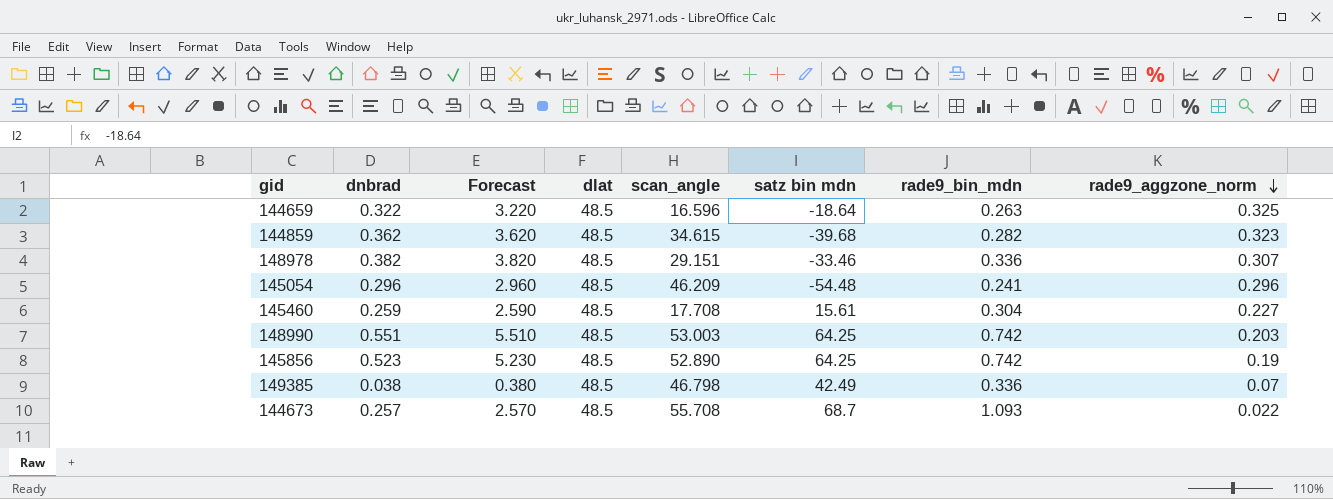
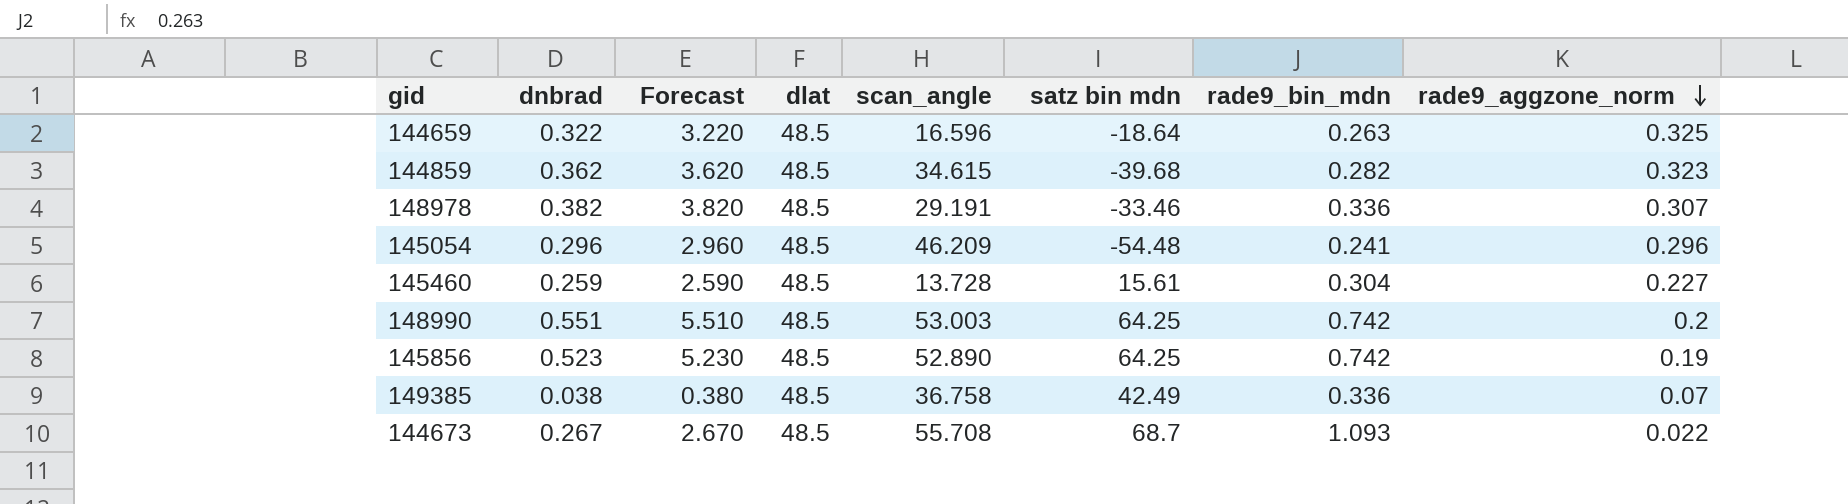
148978 | scan_angle: 29.151 -> 29.191
145460 | scan_angle: 17.708 -> 13.728
148990 | rade9_aggzone_norm: 0.203 -> 0.2
149385 | scan_angle: 46.798 -> 36.758
144673 | dnbrad: 0.257 -> 0.267
144673 | Forecast: 2.570 -> 2.670

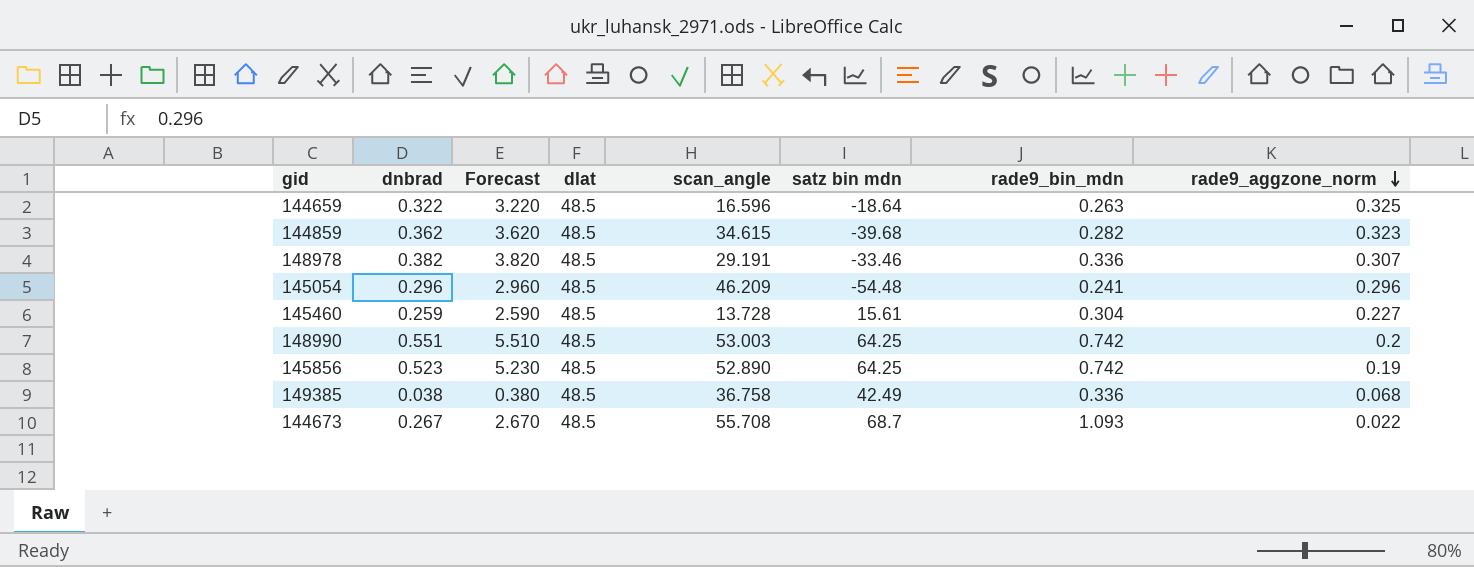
149385 | rade9_aggzone_norm: 0.07 -> 0.068

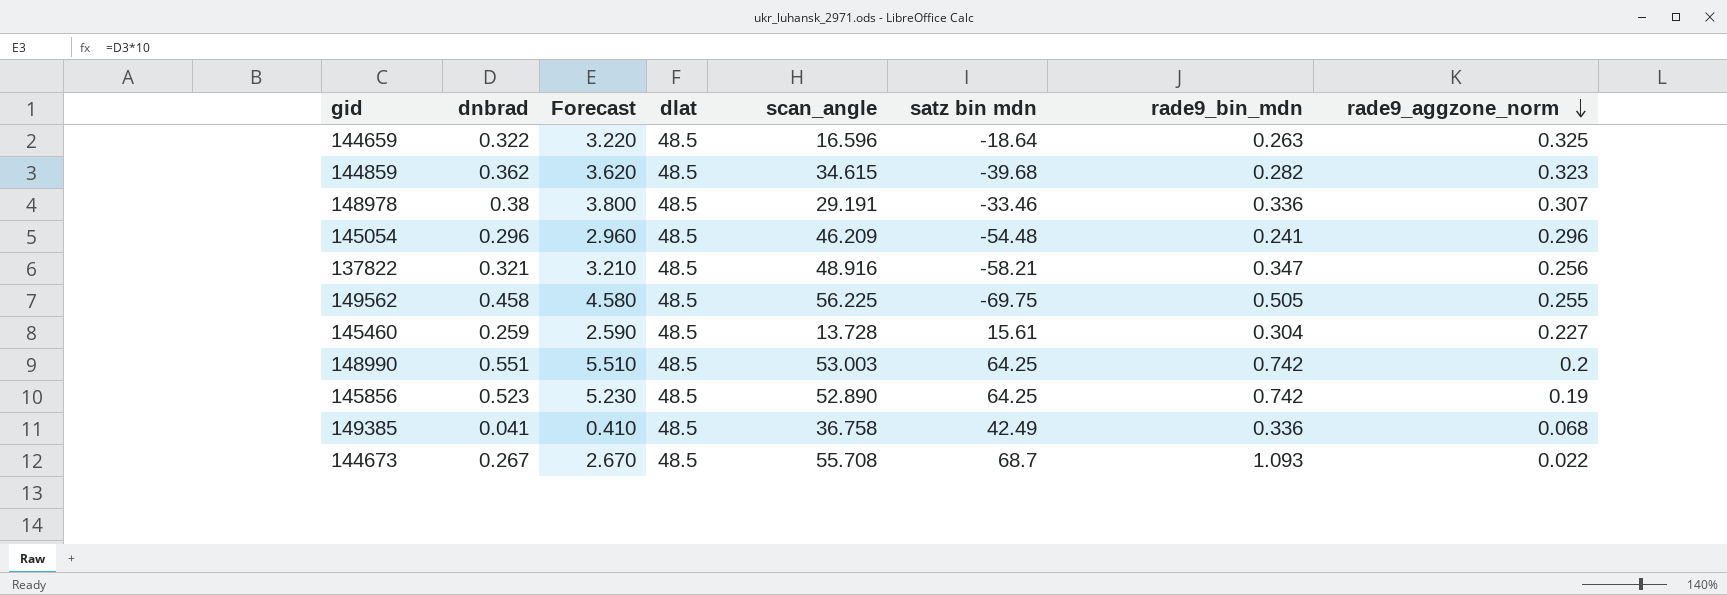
148978 | dnbrad: 0.382 -> 0.38
148978 | Forecast: 3.820 -> 3.800
row 137822: none -> 0.321 | 3.210 | 48.5 | 48.916 | -58.21 | 0.347 | 0.256
row 149562: none -> 0.458 | 4.580 | 48.5 | 56.225 | -69.75 | 0.505 | 0.255
149385 | dnbrad: 0.038 -> 0.041
149385 | Forecast: 0.380 -> 0.410

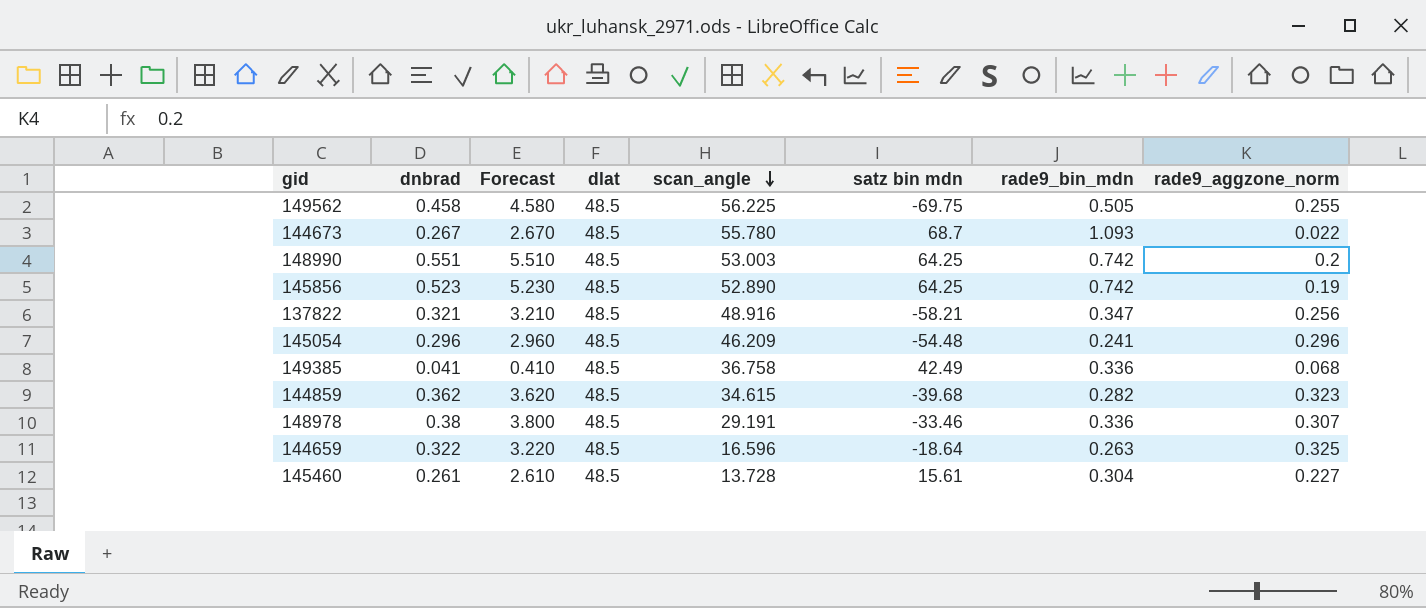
row order: rade9_aggzone_norm descending -> scan_angle descending
144673 | scan_angle: 55.708 -> 55.780
145460 | dnbrad: 0.259 -> 0.261
145460 | Forecast: 2.590 -> 2.610

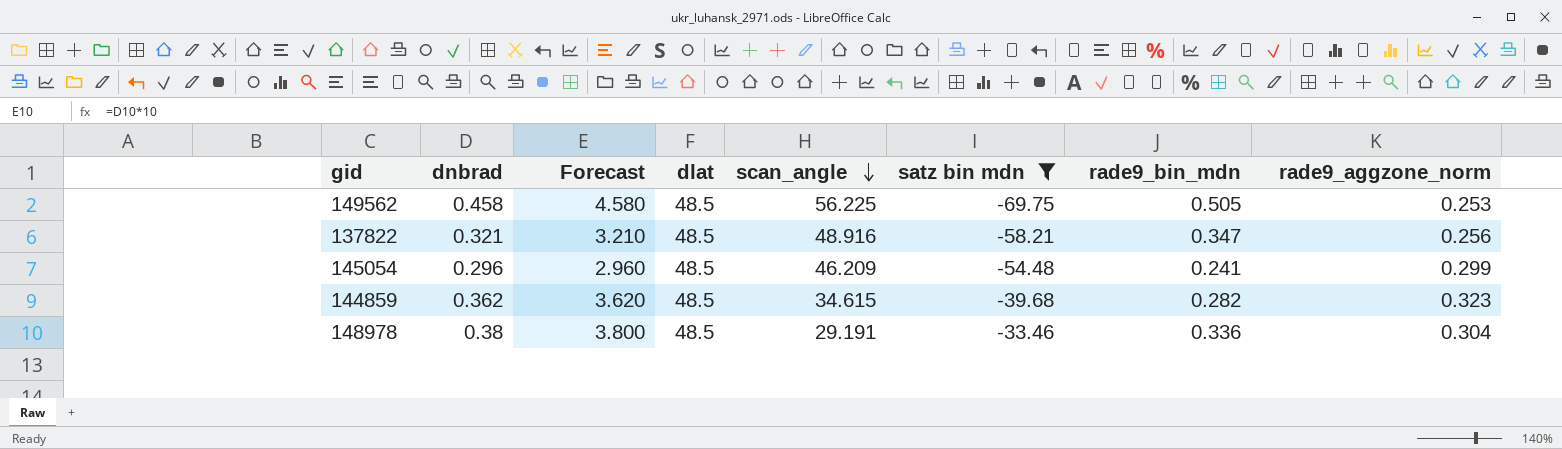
filter: none -> satz bin mdn <= -33.46
149562 | rade9_aggzone_norm: 0.255 -> 0.253
145054 | rade9_aggzone_norm: 0.296 -> 0.299
148978 | rade9_aggzone_norm: 0.307 -> 0.304

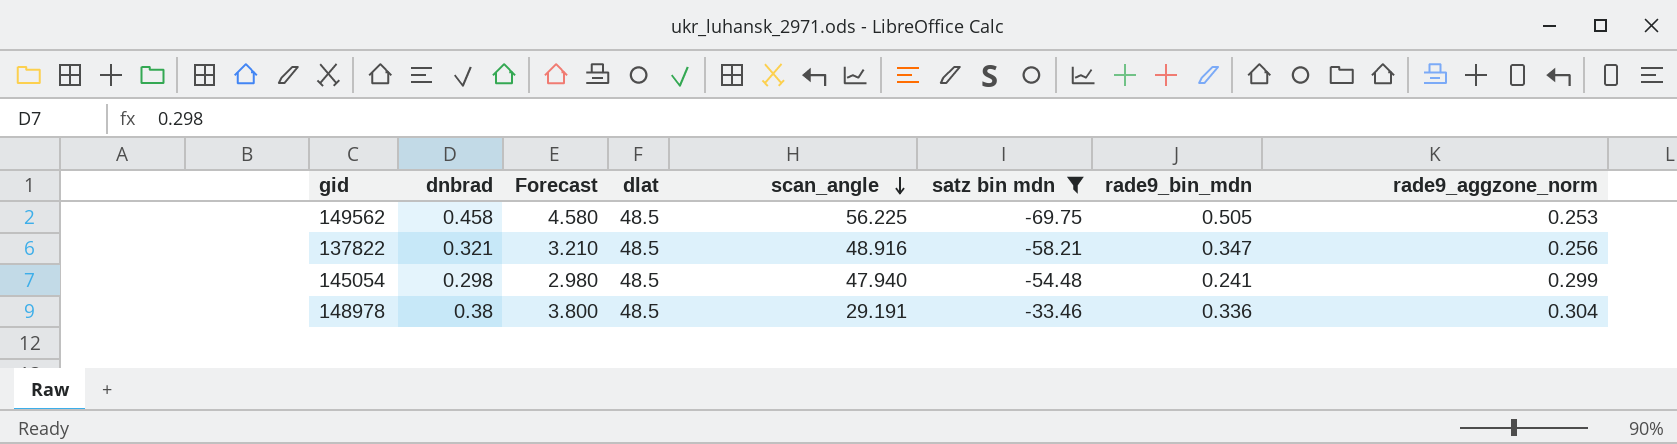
row 144859: 0.362 | 3.620 | 48.5 | 34.615 | -39.68 | 0.282 | 0.323 -> none
145054 | dnbrad: 0.296 -> 0.298
145054 | Forecast: 2.960 -> 2.980
145054 | scan_angle: 46.209 -> 47.940

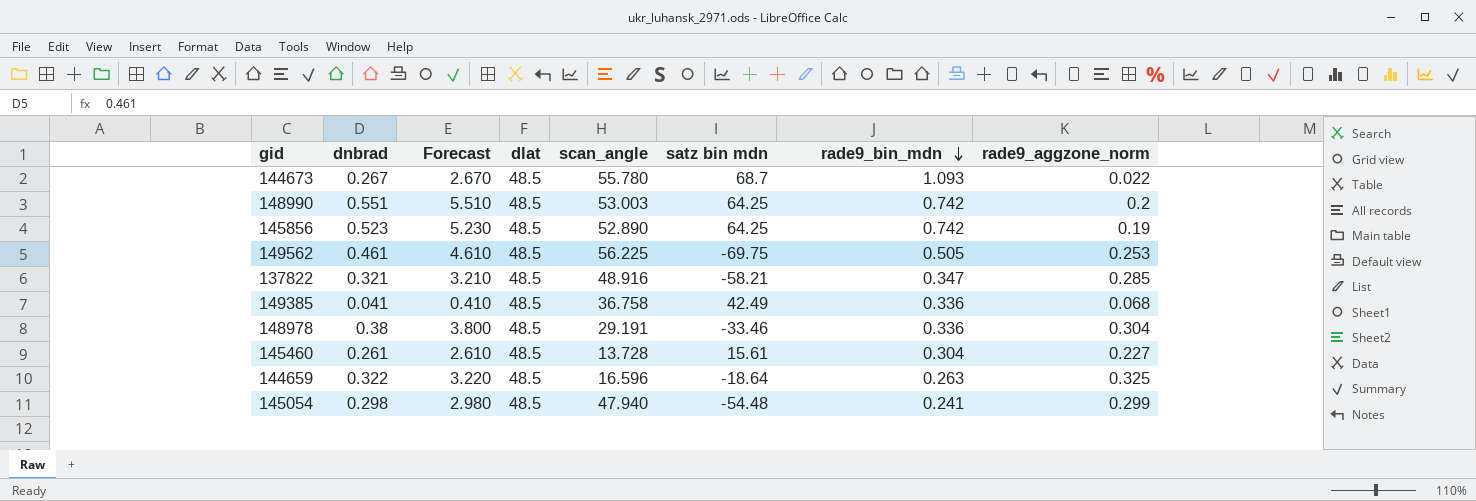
filter: satz bin mdn <= -33.46 -> none
row order: scan_angle descending -> rade9_bin_mdn descending
149562 | dnbrad: 0.458 -> 0.461
149562 | Forecast: 4.580 -> 4.610
137822 | rade9_aggzone_norm: 0.256 -> 0.285

